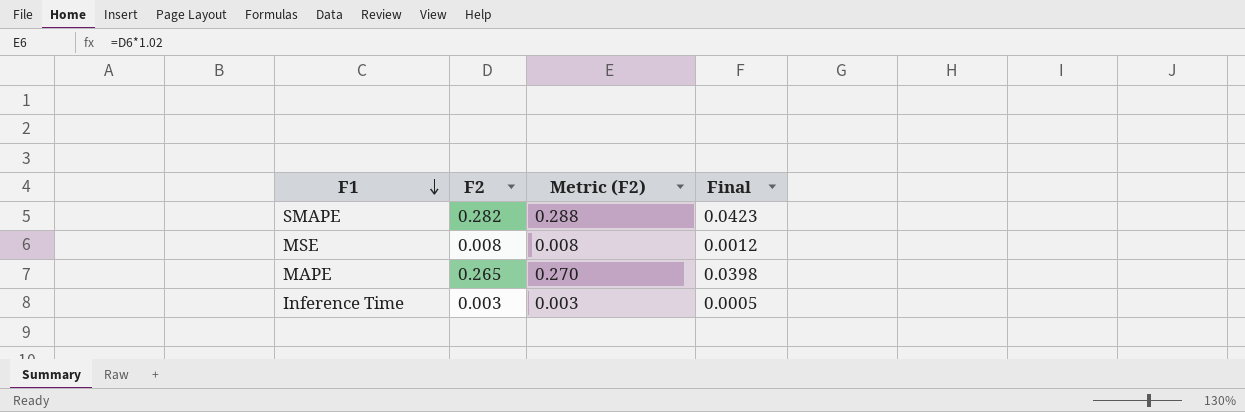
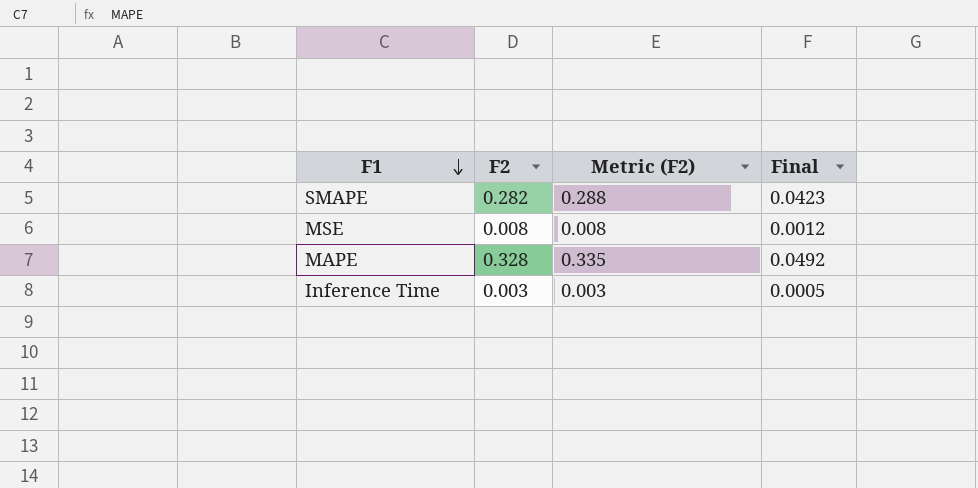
MAPE | F2: 0.265 -> 0.328
MAPE | Metric (F2): 0.270 -> 0.335
MAPE | Final: 0.0398 -> 0.0492

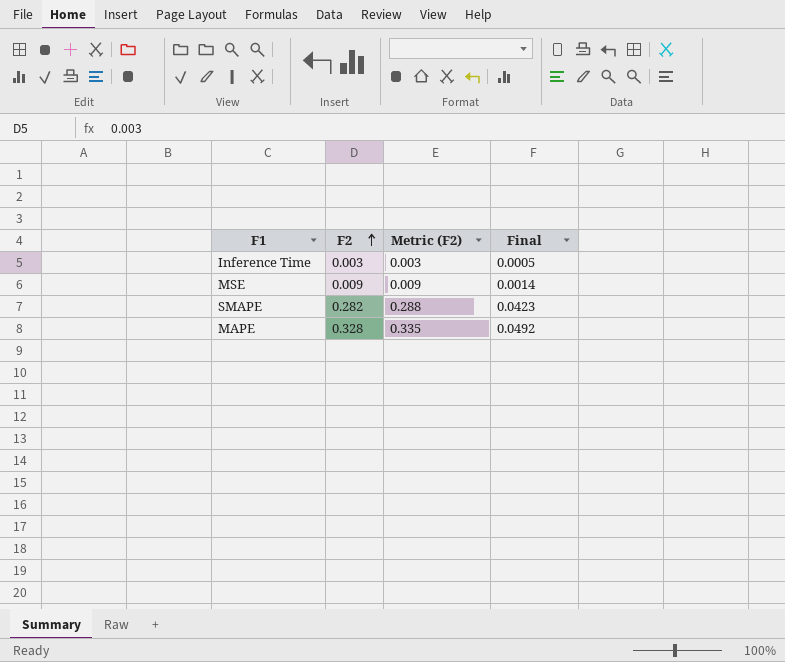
row order: F1 descending -> F2 ascending
MSE | F2: 0.008 -> 0.009
MSE | Metric (F2): 0.008 -> 0.009
MSE | Final: 0.0012 -> 0.0014

